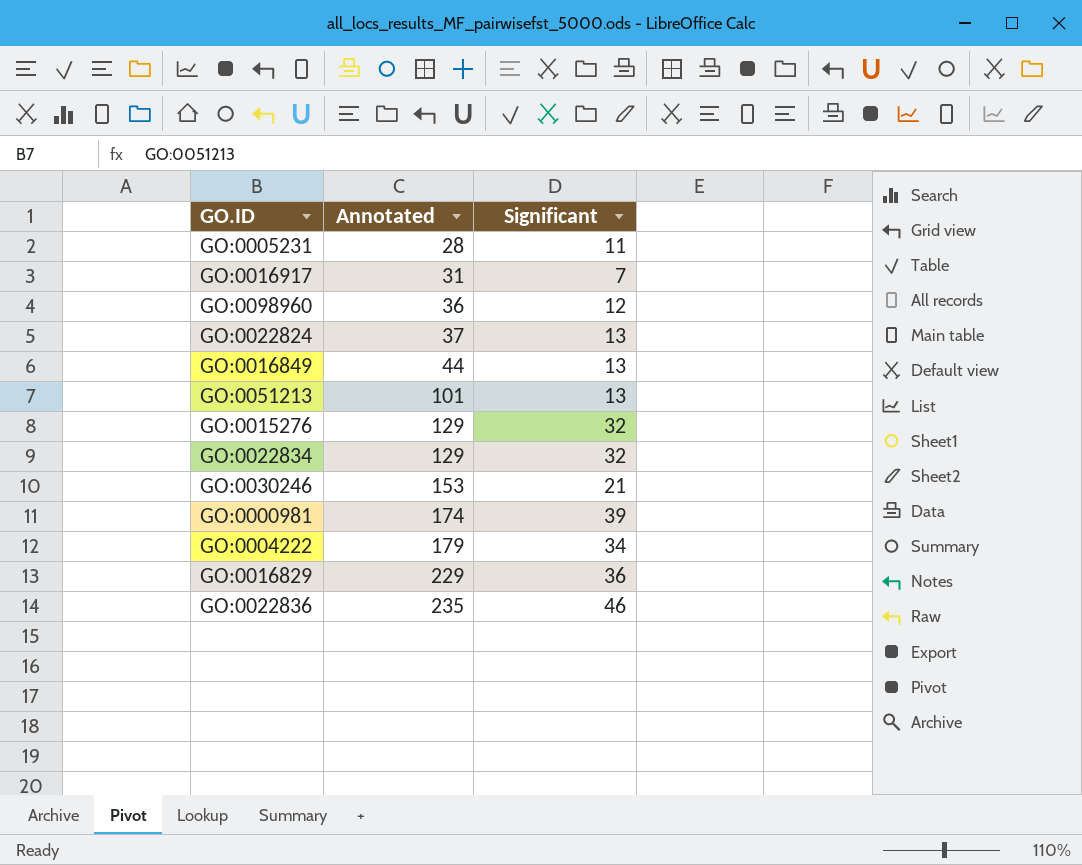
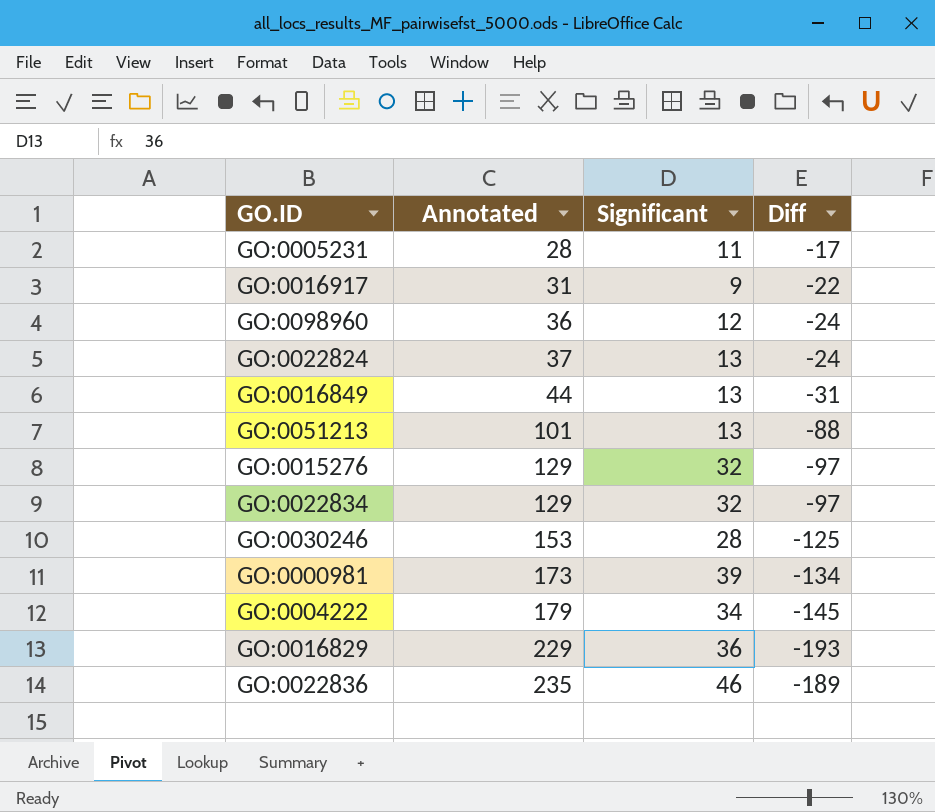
column Diff | formula: none -> [Significant] - [Annotated]
GO:0016917 | Significant: 7 -> 9
GO:0030246 | Significant: 21 -> 28
GO:0000981 | Annotated: 174 -> 173

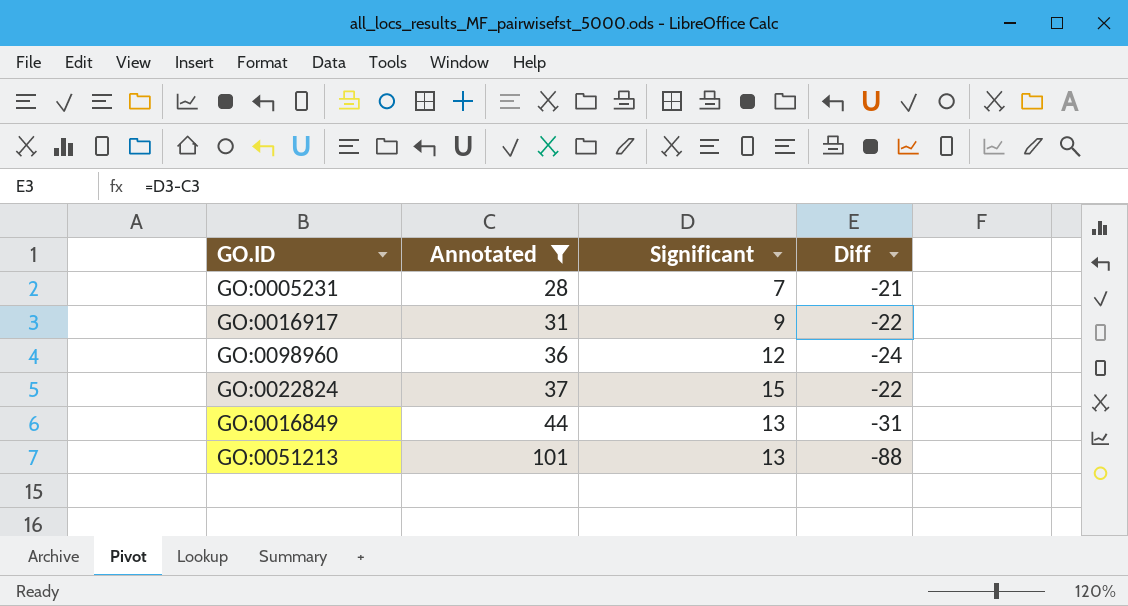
filter: none -> Annotated <= 101
GO:0005231 | Significant: 11 -> 7
GO:0005231 | Diff: -17 -> -21
GO:0022824 | Significant: 13 -> 15
GO:0022824 | Diff: -24 -> -22

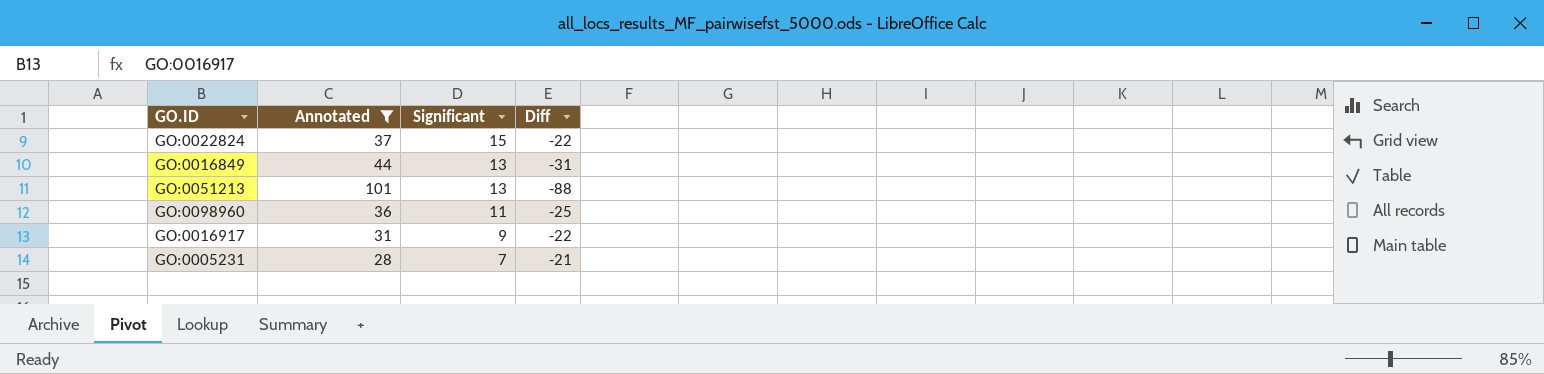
row order: Annotated ascending -> Significant descending
GO:0098960 | Significant: 12 -> 11
GO:0098960 | Diff: -24 -> -25

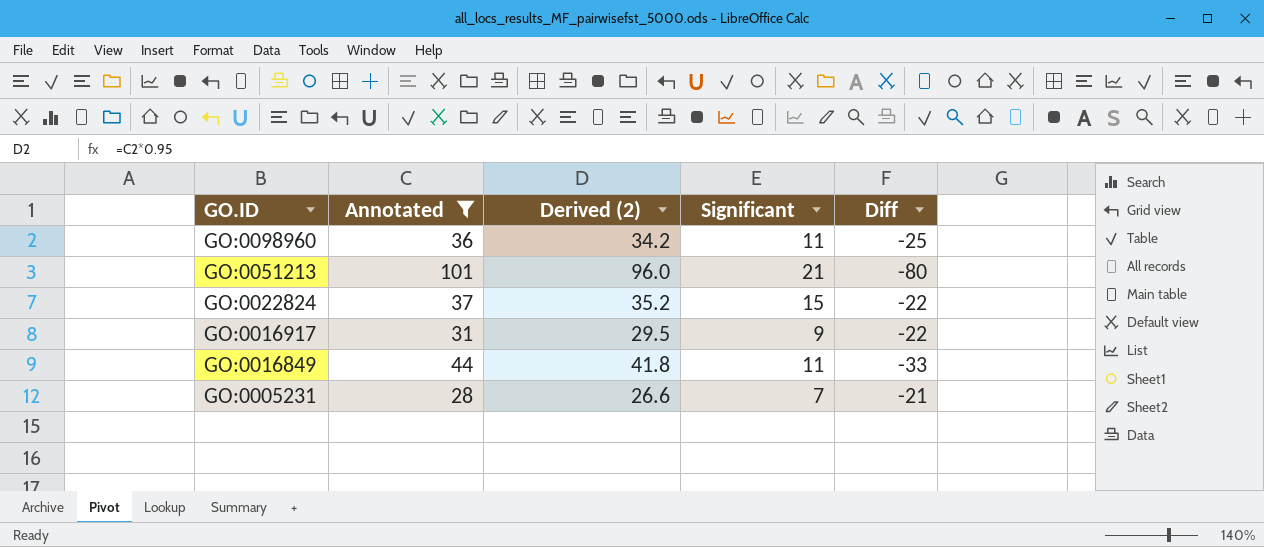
row order: Significant descending -> GO.ID descending
column Derived (2) | formula: none -> [Annotated] * 0.95
GO:0051213 | Significant: 13 -> 21
GO:0051213 | Diff: -88 -> -80
GO:0016849 | Significant: 13 -> 11
GO:0016849 | Diff: -31 -> -33

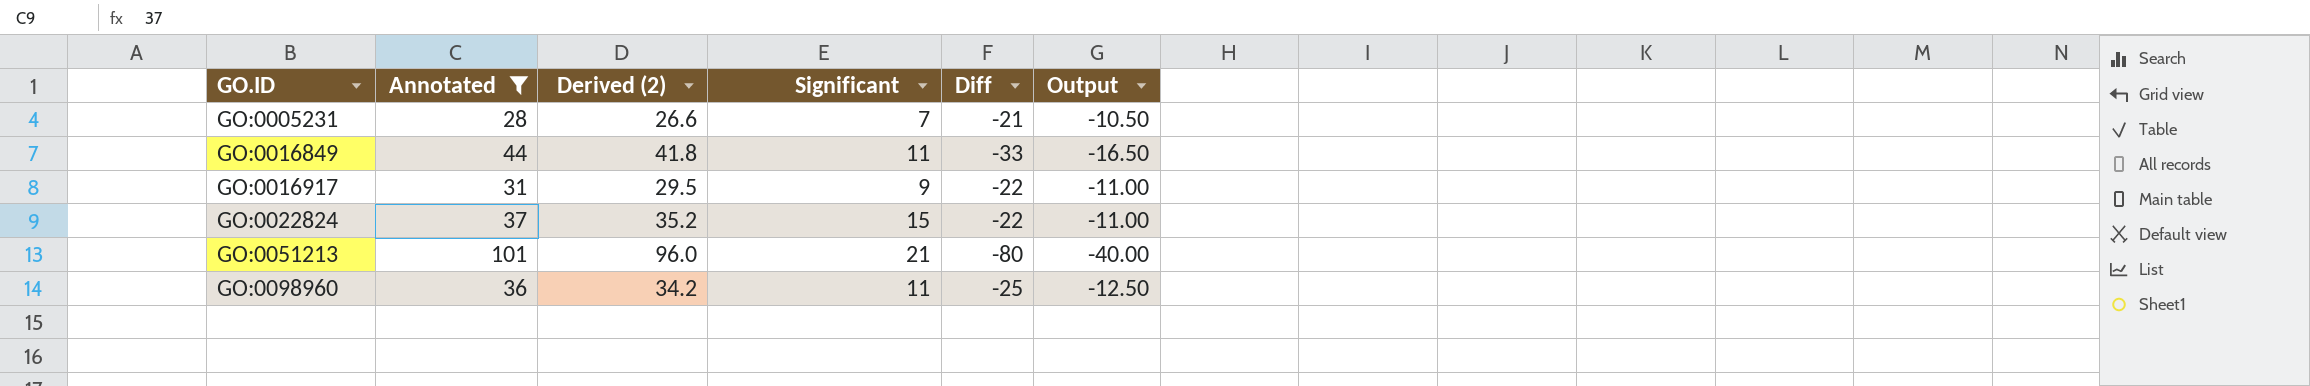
row order: GO.ID descending -> GO.ID ascending
column Output | formula: none -> [Diff] * 0.5

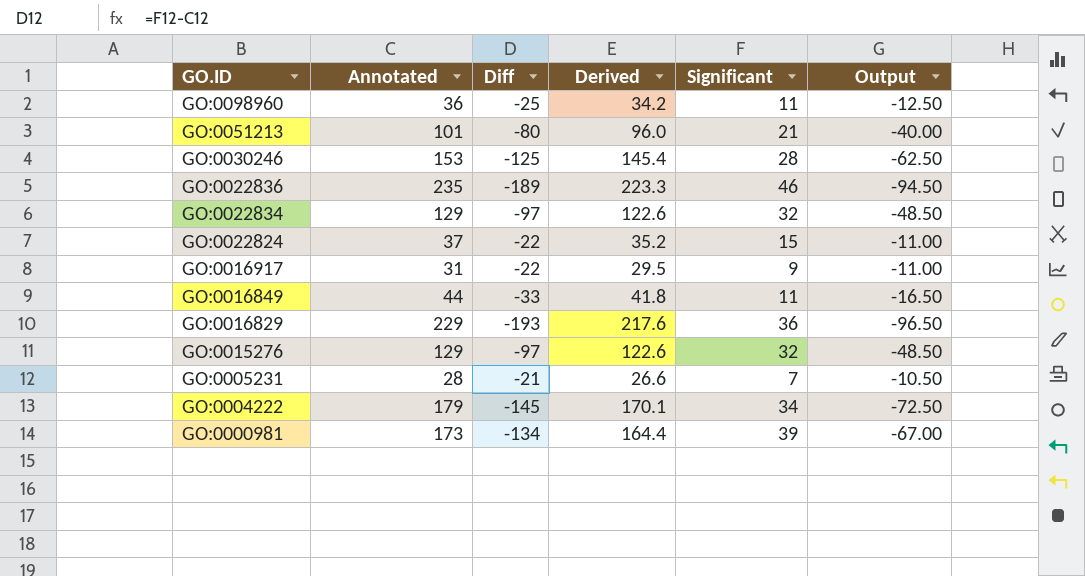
filter: Annotated <= 101 -> none
row order: GO.ID ascending -> GO.ID descending
column Diff | position: 5 -> 3
column name: Derived (2) -> Derived

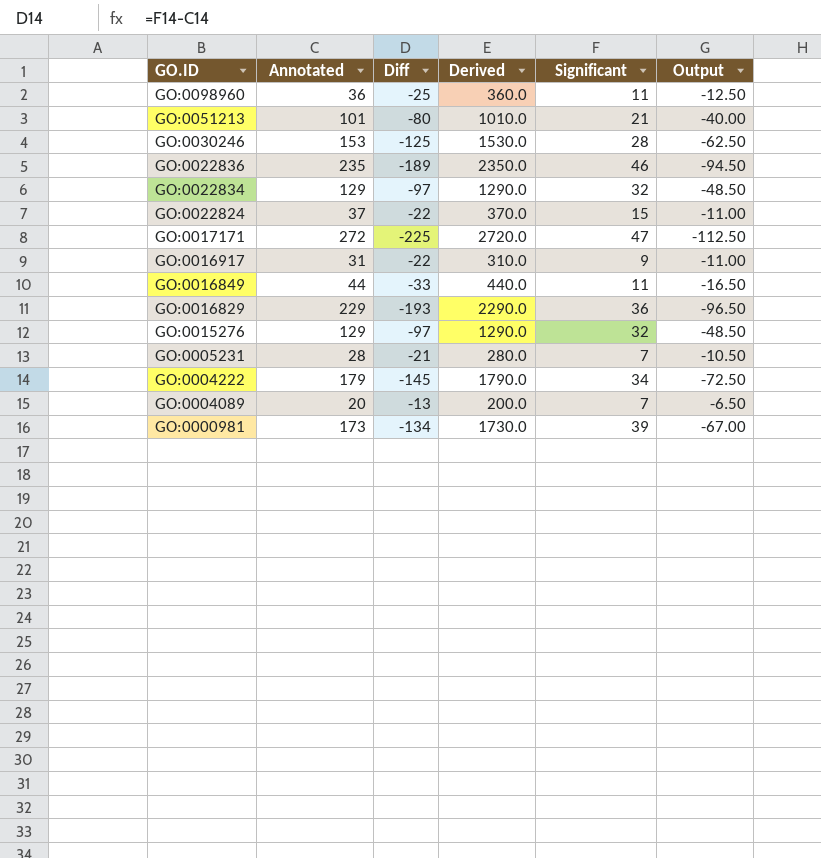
column Derived | formula: [Annotated] * 0.95 -> [Annotated] * 10
row GO:0017171: none -> 272 | -225 | 2720.0 | 47 | -112.50
row GO:0004089: none -> 20 | -13 | 200.0 | 7 | -6.50

